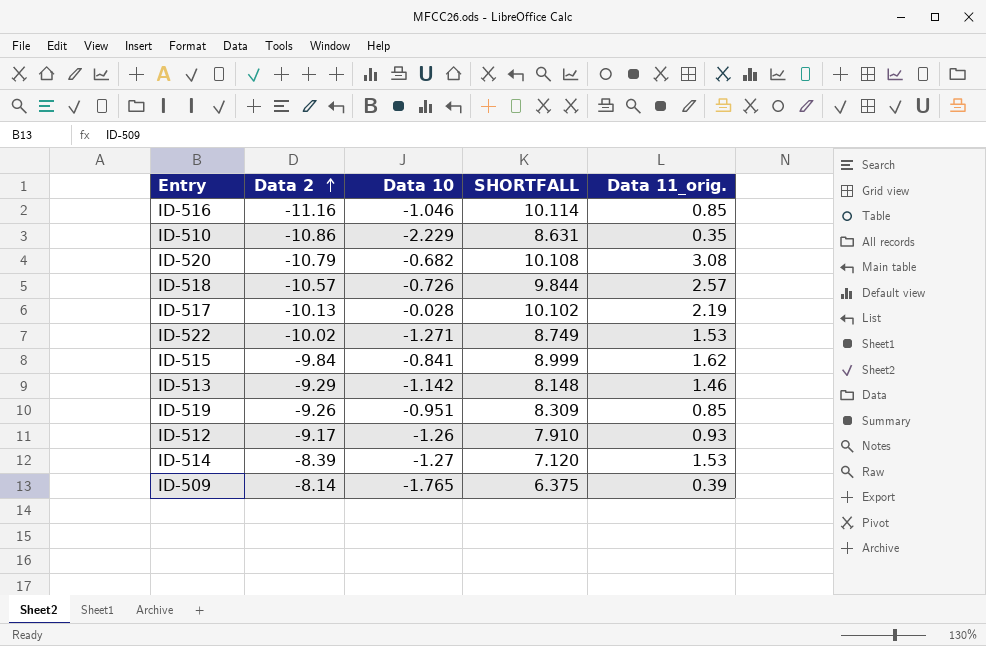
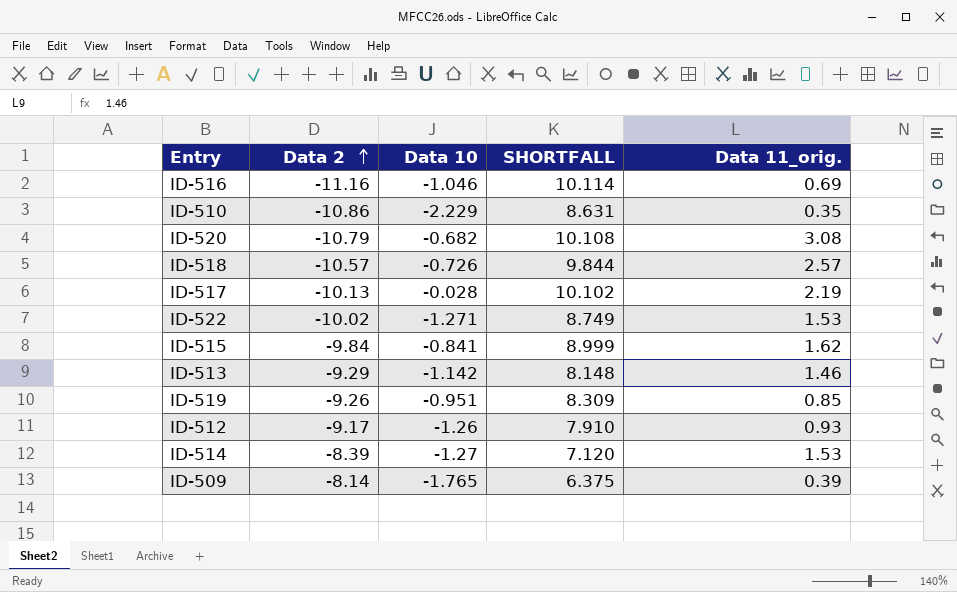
ID-516 | Data 11_orig.: 0.85 -> 0.69

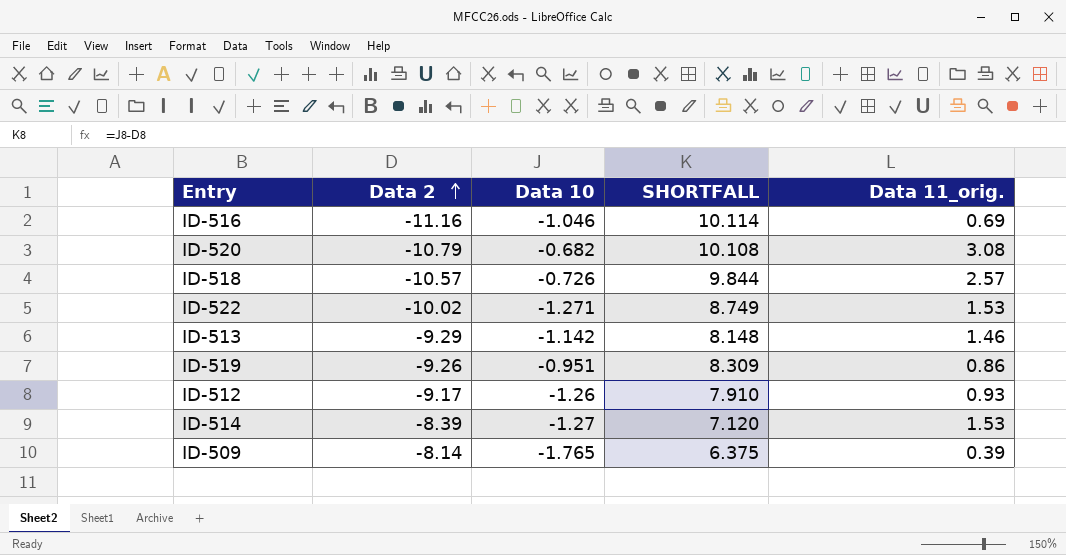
row ID-510: -10.86 | -2.229 | 8.631 | 0.35 -> none
row ID-517: -10.13 | -0.028 | 10.102 | 2.19 -> none
row ID-515: -9.84 | -0.841 | 8.999 | 1.62 -> none
ID-519 | Data 11_orig.: 0.85 -> 0.86

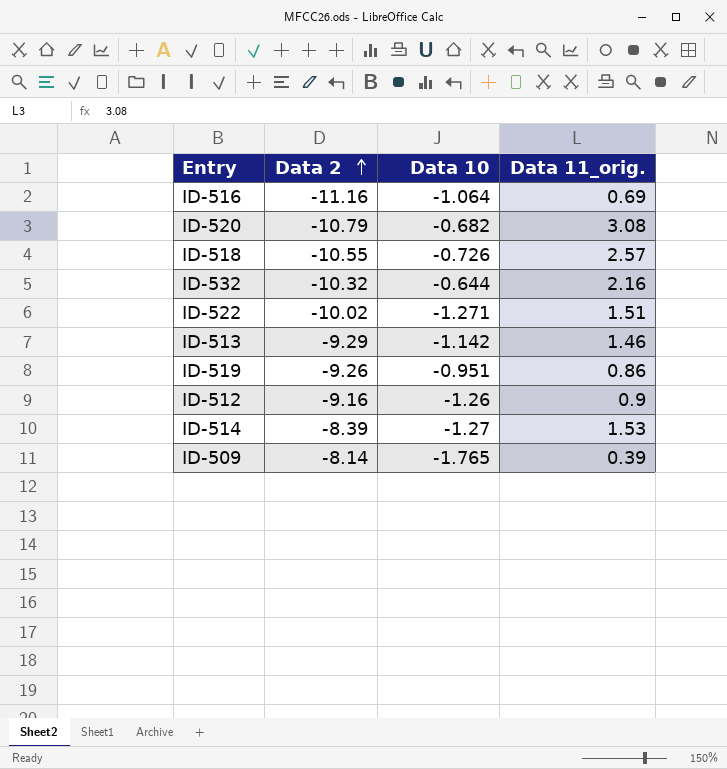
column SHORTFALL | formula: [Data 10] - [Data 2] -> none
ID-516 | Data 10: -1.046 -> -1.064
ID-518 | Data 2: -10.57 -> -10.55
row ID-532: none -> -10.32 | -0.644 | 2.16
ID-522 | Data 11_orig.: 1.53 -> 1.51
ID-512 | Data 2: -9.17 -> -9.16
ID-512 | Data 11_orig.: 0.93 -> 0.9

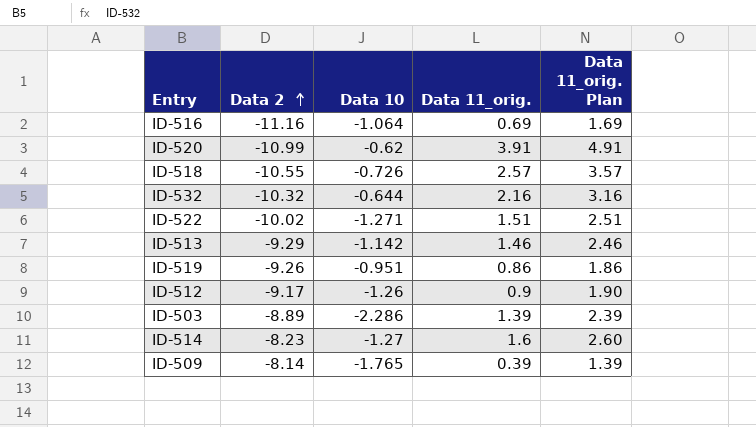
column Data 11_orig. Plan | formula: none -> [Data 11_orig.] + 1
ID-520 | Data 2: -10.79 -> -10.99
ID-520 | Data 10: -0.682 -> -0.62
ID-520 | Data 11_orig.: 3.08 -> 3.91
ID-512 | Data 2: -9.16 -> -9.17
row ID-503: none -> -8.89 | -2.286 | 1.39 | 2.39
ID-514 | Data 2: -8.39 -> -8.23
ID-514 | Data 11_orig.: 1.53 -> 1.6

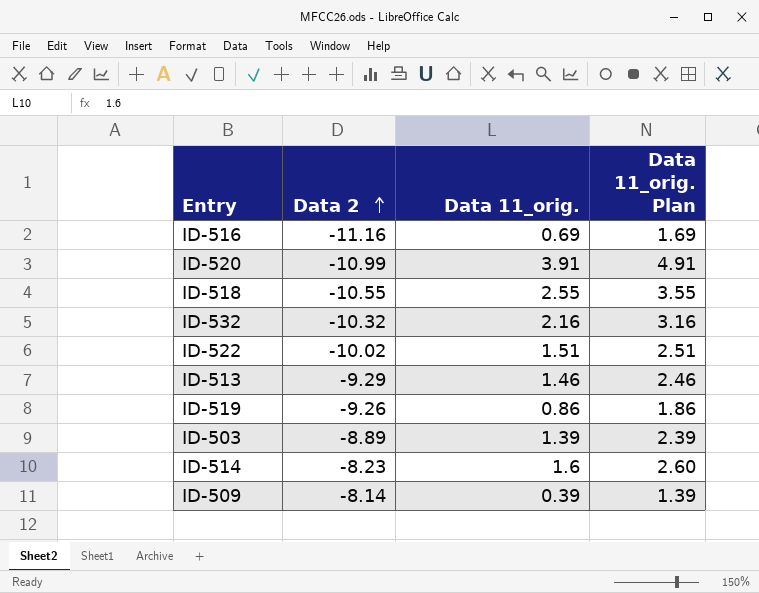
column Data 10 | position: 3 -> none
row ID-512: -9.17 | -1.26 | 0.9 | 1.90 -> none
ID-518 | Data 11_orig.: 2.57 -> 2.55
ID-518 | Data 11_orig. Plan: 3.57 -> 3.55

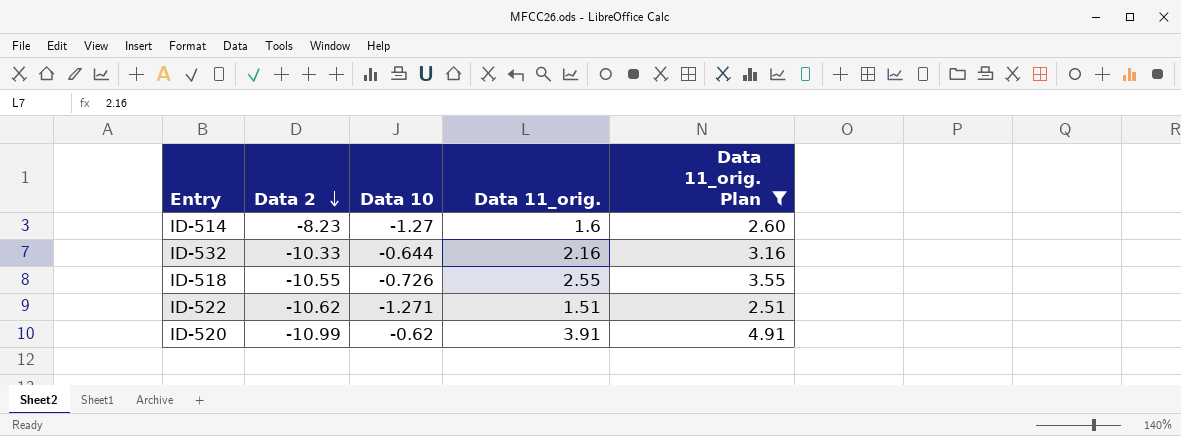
filter: none -> Data 11_orig. Plan >= 2.51
row order: Data 2 ascending -> Data 2 descending
column Data 10 | position: none -> 3
ID-532 | Data 2: -10.32 -> -10.33
ID-522 | Data 2: -10.02 -> -10.62

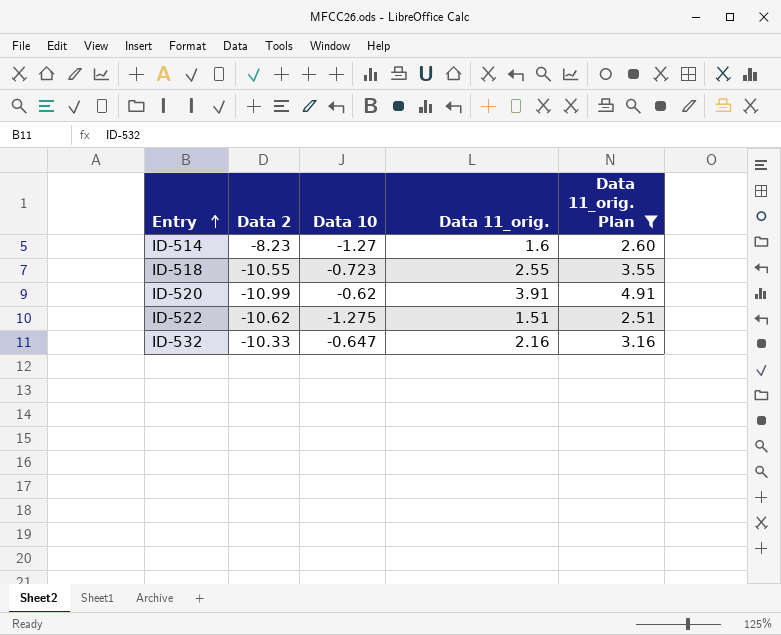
row order: Data 2 descending -> Entry ascending
ID-518 | Data 10: -0.726 -> -0.723
ID-522 | Data 10: -1.271 -> -1.275
ID-532 | Data 10: -0.644 -> -0.647

